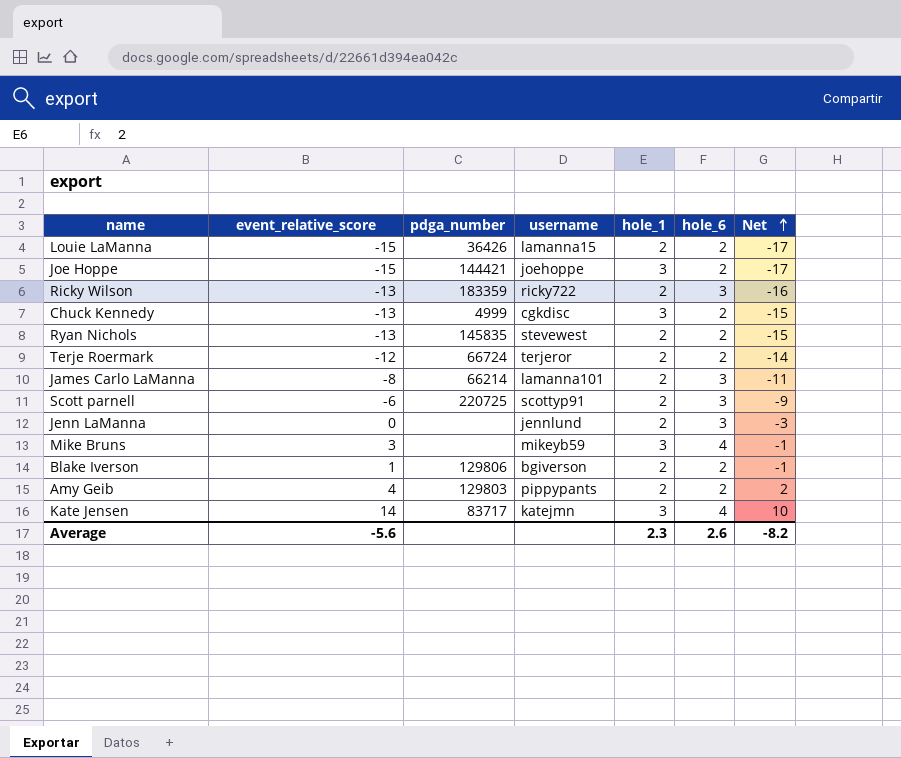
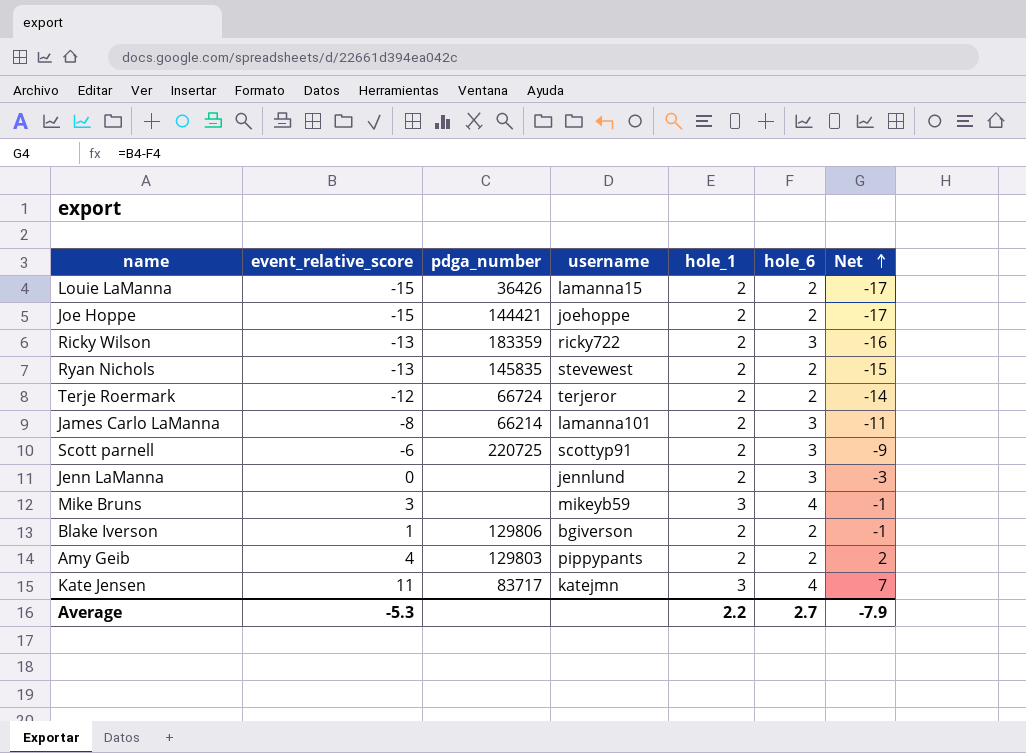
row Chuck Kennedy: -13 | 4999 | cgkdisc | 3 | 2 | -15 -> none
Joe Hoppe | hole_1: 3 -> 2
Kate Jensen | event_relative_score: 14 -> 11
Kate Jensen | Net: 10 -> 7
Average | event_relative_score: -5.6 -> -5.3
Average | hole_1: 2.3 -> 2.2
Average | hole_6: 2.6 -> 2.7
Average | Net: -8.2 -> -7.9

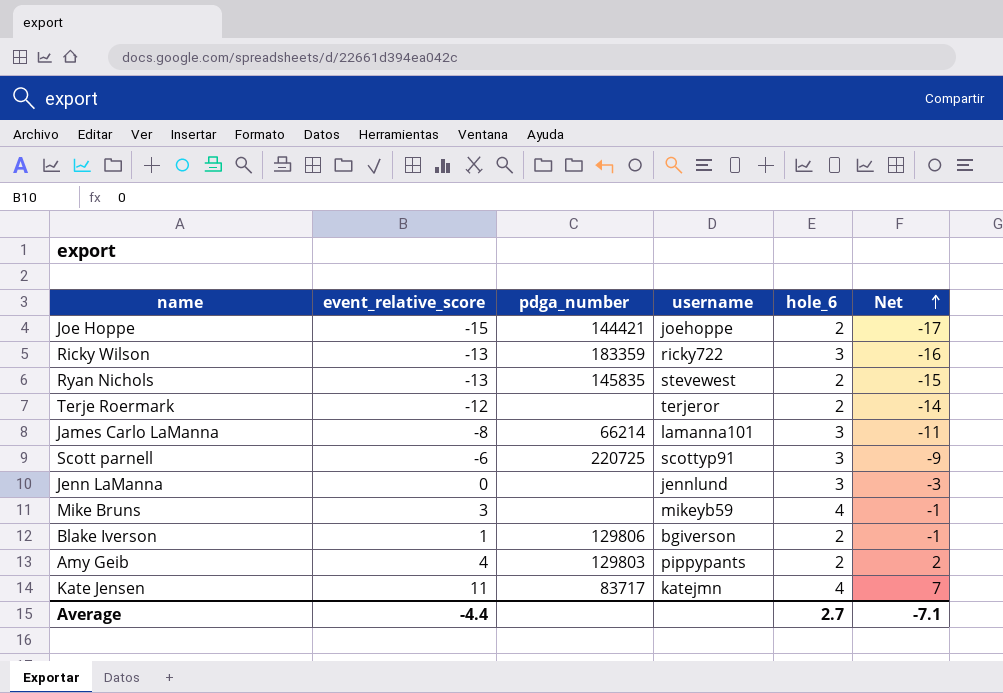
column hole_1 | position: 5 -> none
row Louie LaManna: -15 | 36426 | lamanna15 | 2 | 2 | -17 -> none
Terje Roermark | pdga_number: 66724 -> none
Average | event_relative_score: -5.3 -> -4.4
Average | Net: -7.9 -> -7.1

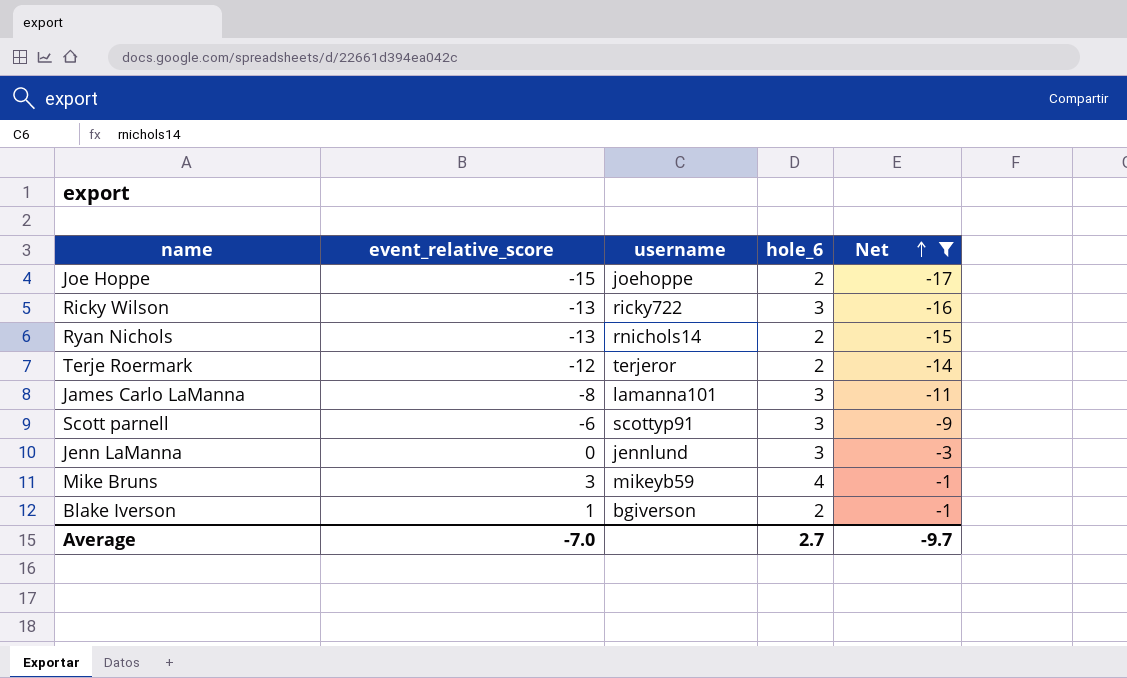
filter: none -> Net <= -1
column pdga_number | position: 3 -> none
Ryan Nichols | username: stevewest -> rnichols14
Average | event_relative_score: -4.4 -> -7.0
Average | Net: -7.1 -> -9.7

